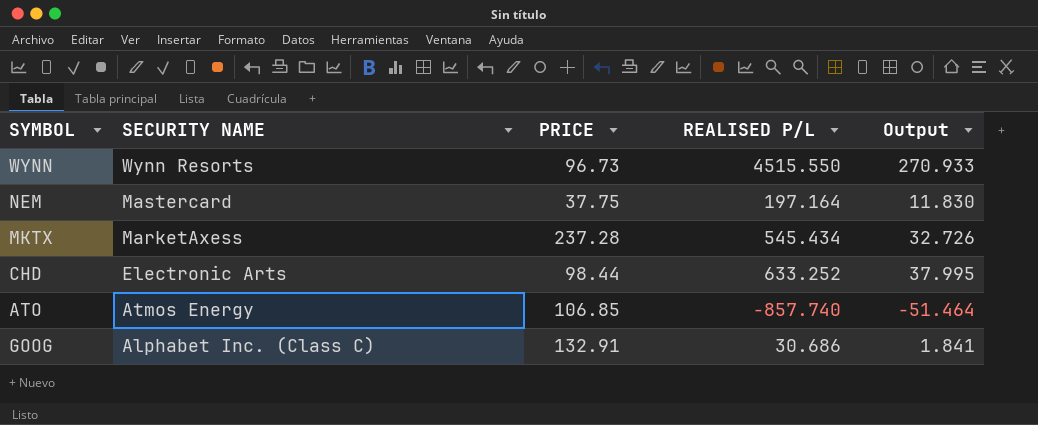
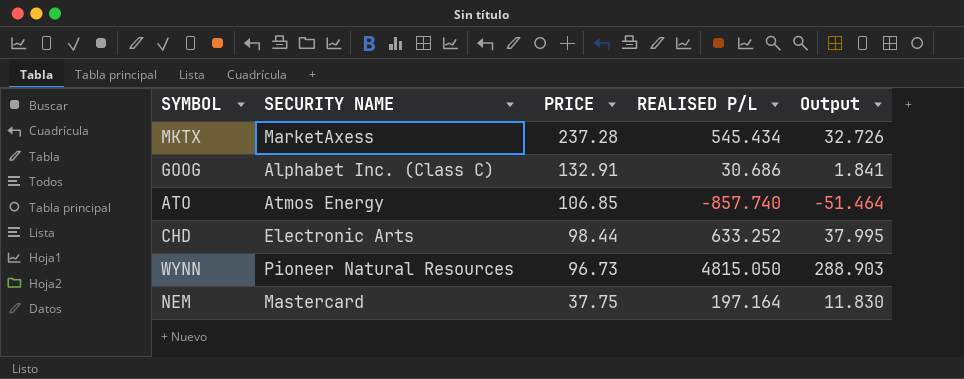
row order: SECURITY NAME descending -> PRICE descending
WYNN | SECURITY NAME: Wynn Resorts -> Pioneer Natural Resources
WYNN | REALISED P/L: 4515.550 -> 4815.050
WYNN | Output: 270.933 -> 288.903

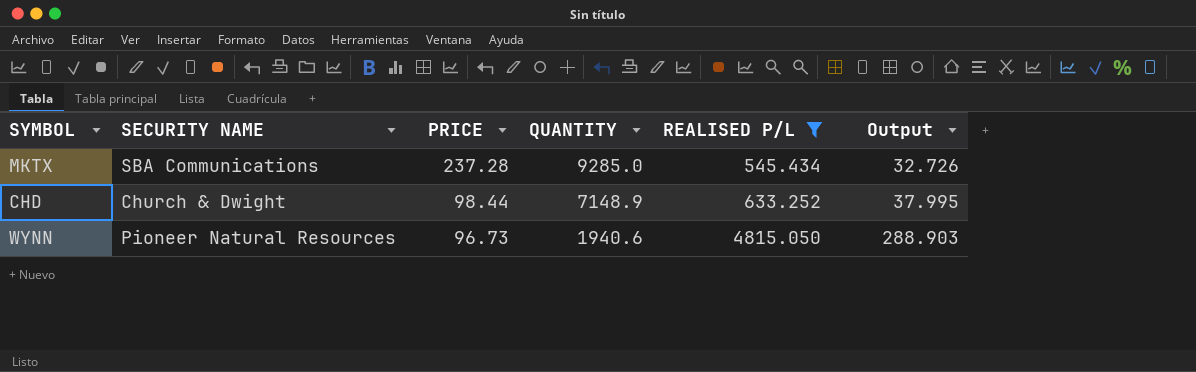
filter: none -> REALISED P/L >= 545.434
column QUANTITY | position: none -> 4
MKTX | SECURITY NAME: MarketAxess -> SBA Communications
CHD | SECURITY NAME: Electronic Arts -> Church & Dwight

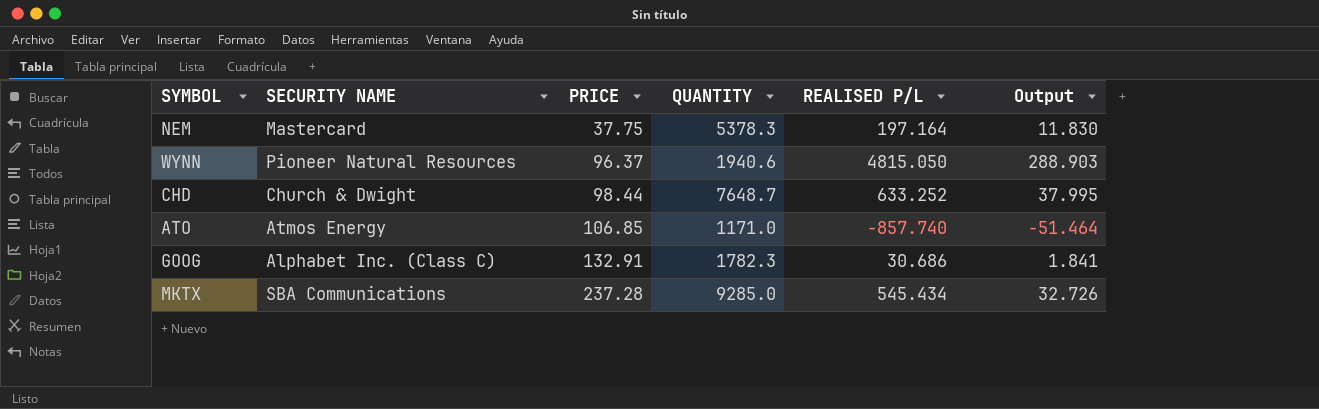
filter: REALISED P/L >= 545.434 -> none
row order: PRICE descending -> PRICE ascending
WYNN | PRICE: 96.73 -> 96.37
CHD | QUANTITY: 7148.9 -> 7648.7

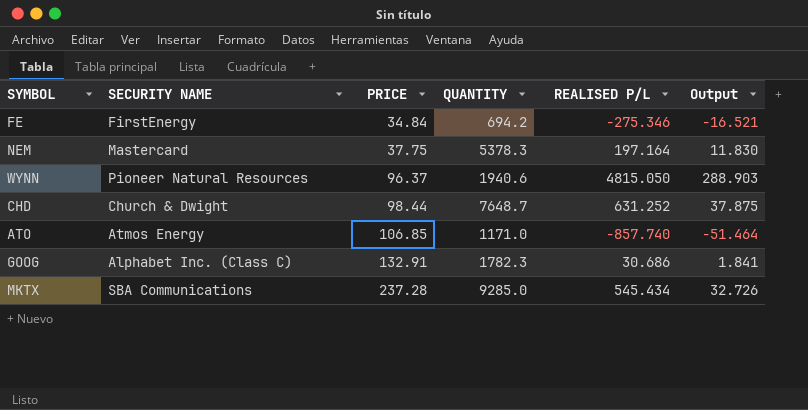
row FE: none -> FirstEnergy | 34.84 | 694.2 | -275.346 | -16.521
CHD | REALISED P/L: 633.252 -> 631.252
CHD | Output: 37.995 -> 37.875

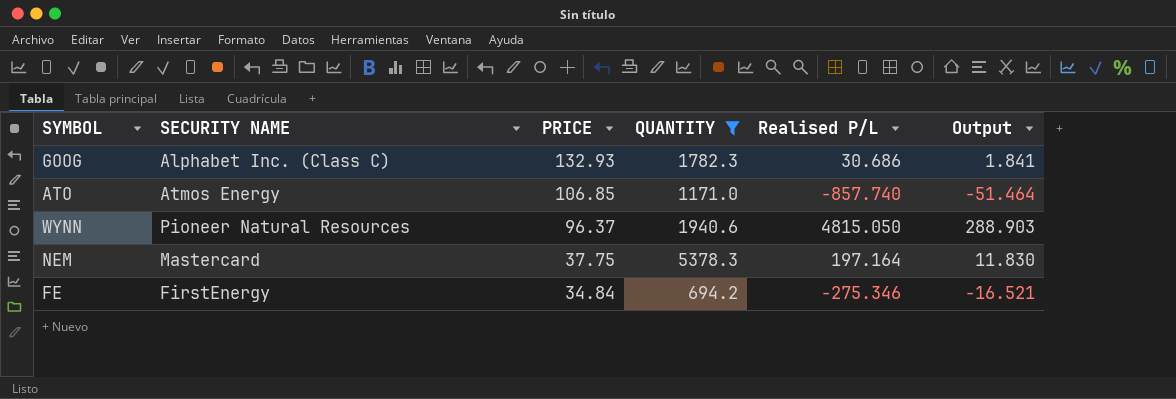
filter: none -> QUANTITY <= 5378.3
row order: PRICE ascending -> PRICE descending
column name: REALISED P/L -> Realised P/L
GOOG | PRICE: 132.91 -> 132.93

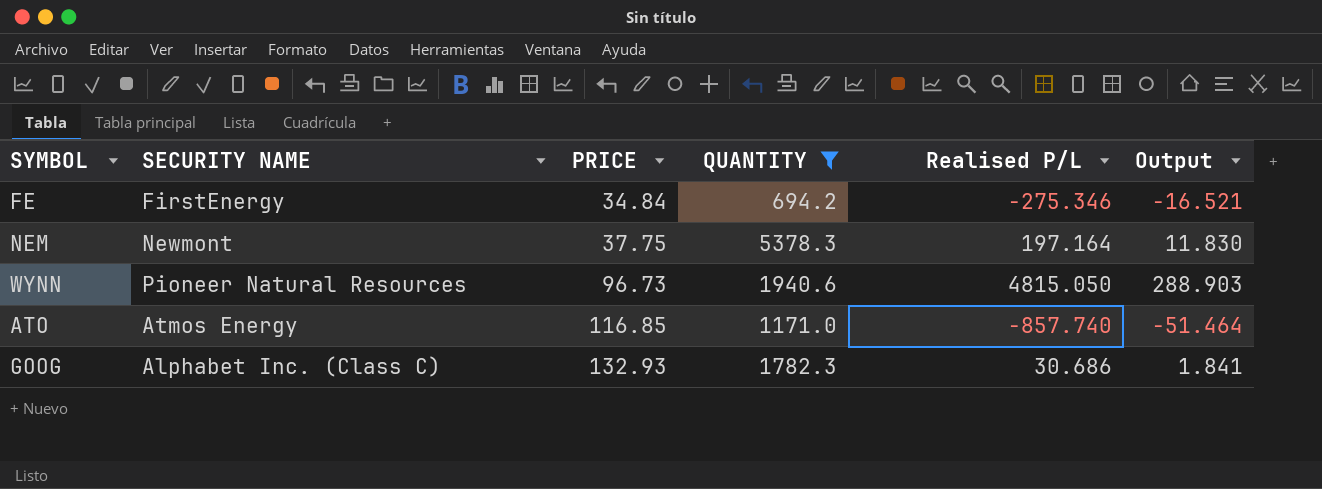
row order: PRICE descending -> PRICE ascending
NEM | SECURITY NAME: Mastercard -> Newmont
WYNN | PRICE: 96.37 -> 96.73
ATO | PRICE: 106.85 -> 116.85

